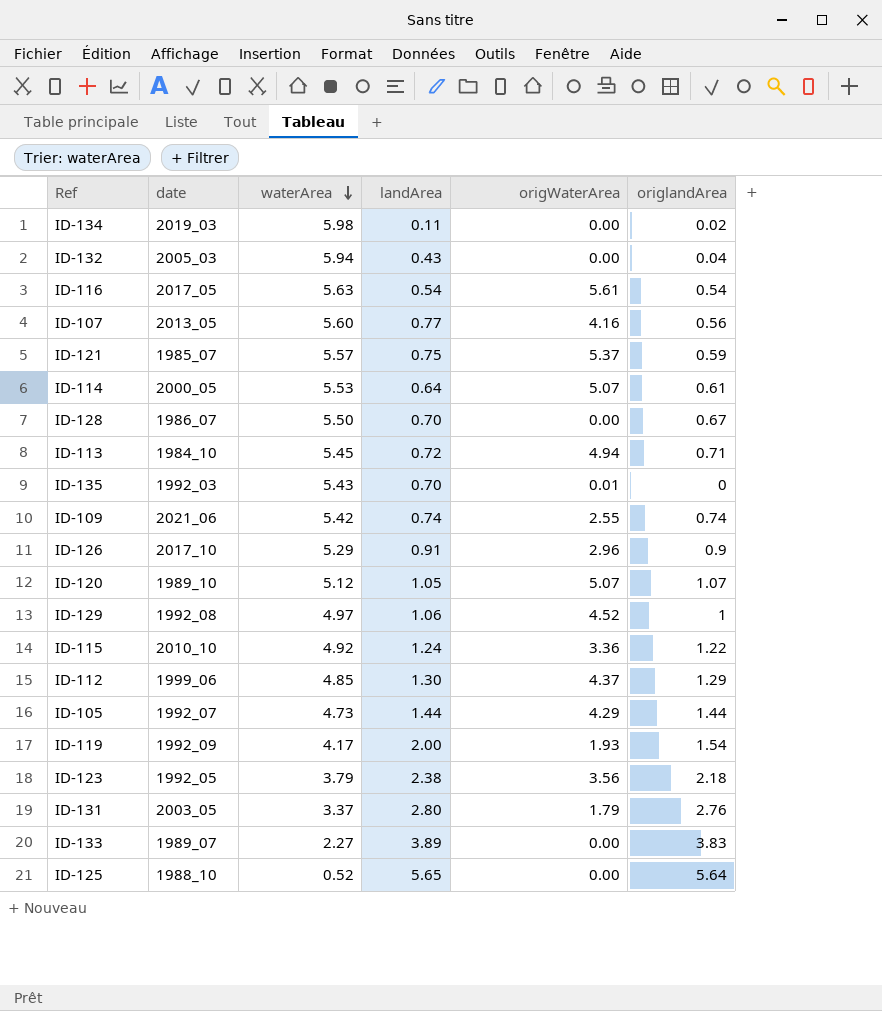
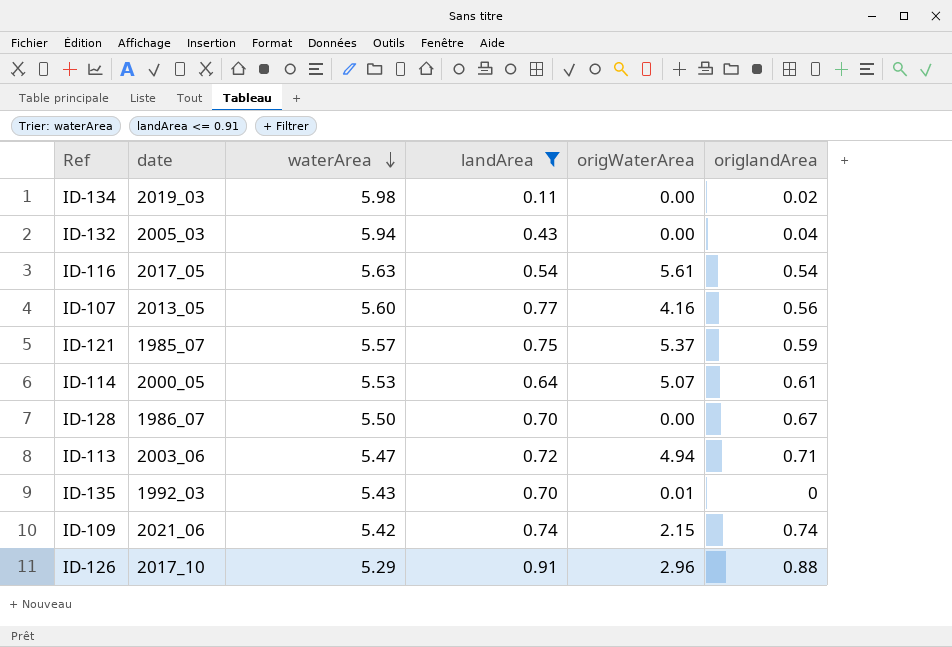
filter: none -> landArea <= 0.91
ID-113 | date: 1984_10 -> 2003_06
ID-113 | waterArea: 5.45 -> 5.47
ID-109 | origWaterArea: 2.55 -> 2.15
ID-126 | origlandArea: 0.9 -> 0.88

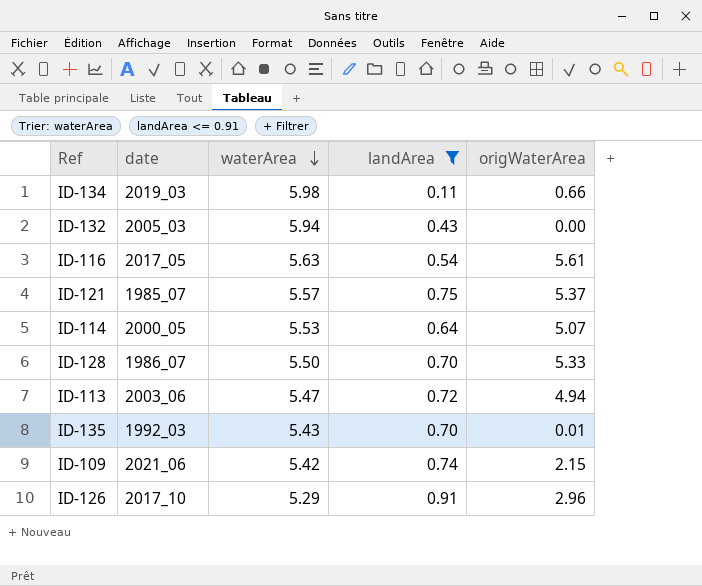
column origlandArea | position: 6 -> none
row ID-107: 2013_05 | 5.60 | 0.77 | 4.16 | 0.56 -> none
ID-134 | origWaterArea: 0.00 -> 0.66
ID-128 | origWaterArea: 0.00 -> 5.33

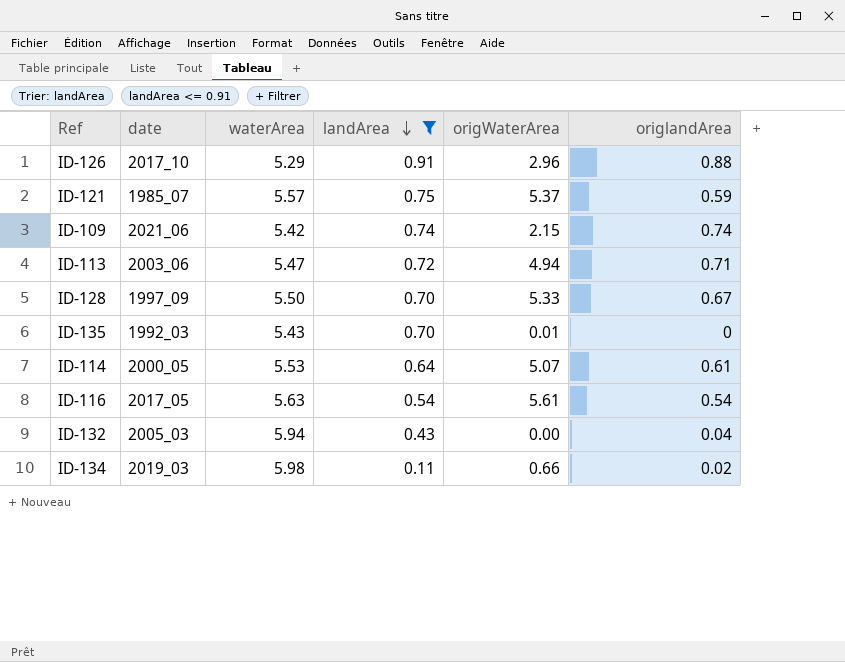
row order: waterArea descending -> landArea descending
column origlandArea | position: none -> 6
ID-128 | date: 1986_07 -> 1997_09

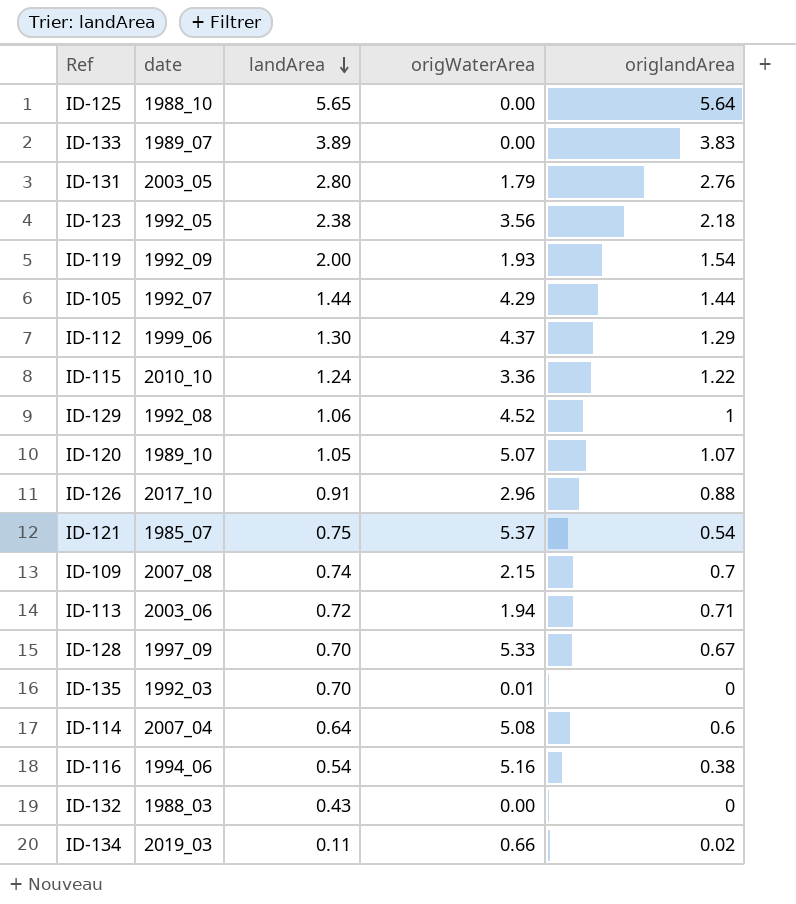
filter: landArea <= 0.91 -> none
column waterArea | position: 3 -> none
ID-121 | origlandArea: 0.59 -> 0.54
ID-109 | date: 2021_06 -> 2007_08
ID-109 | origlandArea: 0.74 -> 0.7
ID-113 | origWaterArea: 4.94 -> 1.94
ID-114 | date: 2000_05 -> 2007_04
ID-114 | origWaterArea: 5.07 -> 5.08
ID-114 | origlandArea: 0.61 -> 0.6
ID-116 | date: 2017_05 -> 1994_06
ID-116 | origWaterArea: 5.61 -> 5.16
ID-116 | origlandArea: 0.54 -> 0.38
ID-132 | date: 2005_03 -> 1988_03
ID-132 | origlandArea: 0.04 -> 0

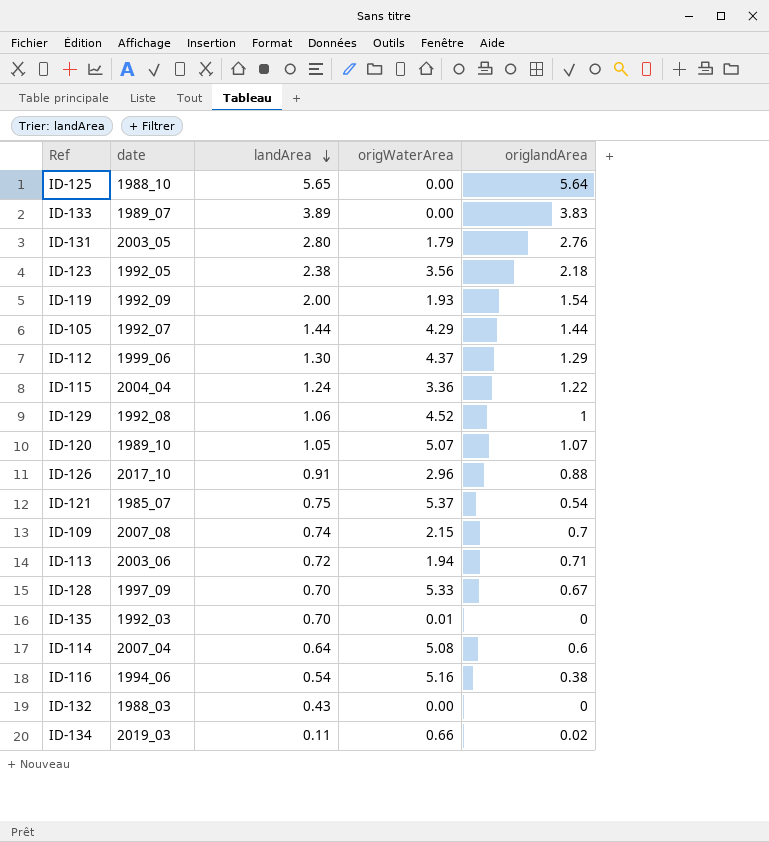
ID-115 | date: 2010_10 -> 2004_04

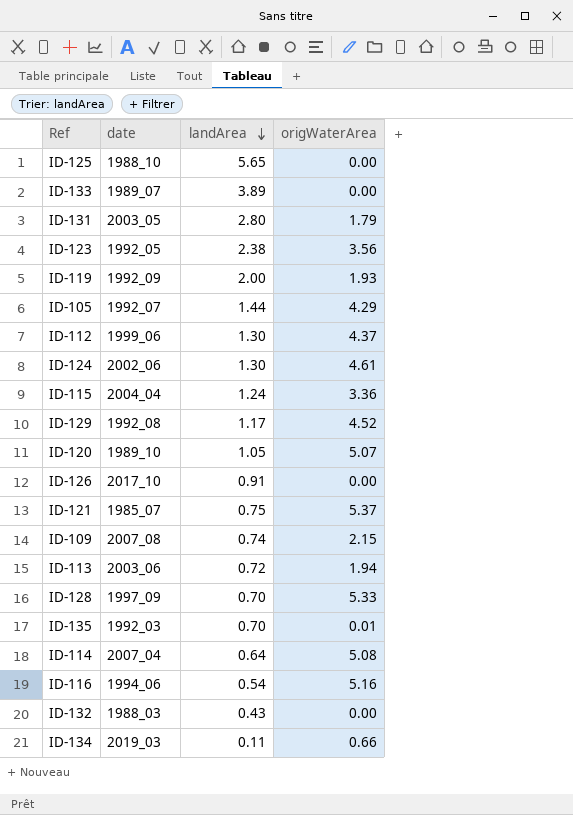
column origlandArea | position: 5 -> none
row ID-124: none -> 2002_06 | 1.30 | 4.61
ID-129 | landArea: 1.06 -> 1.17
ID-126 | origWaterArea: 2.96 -> 0.00

